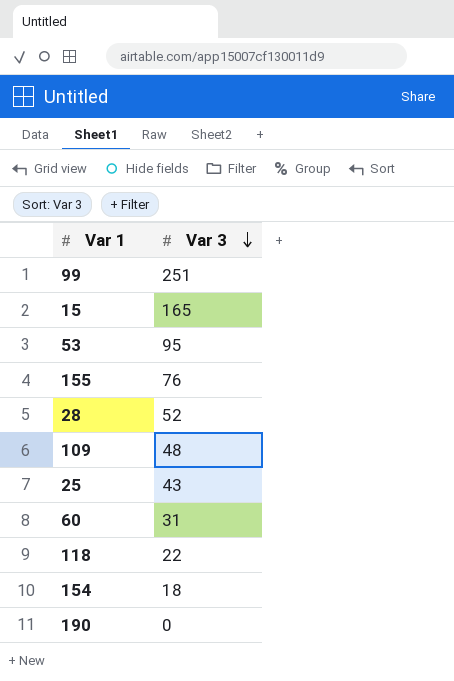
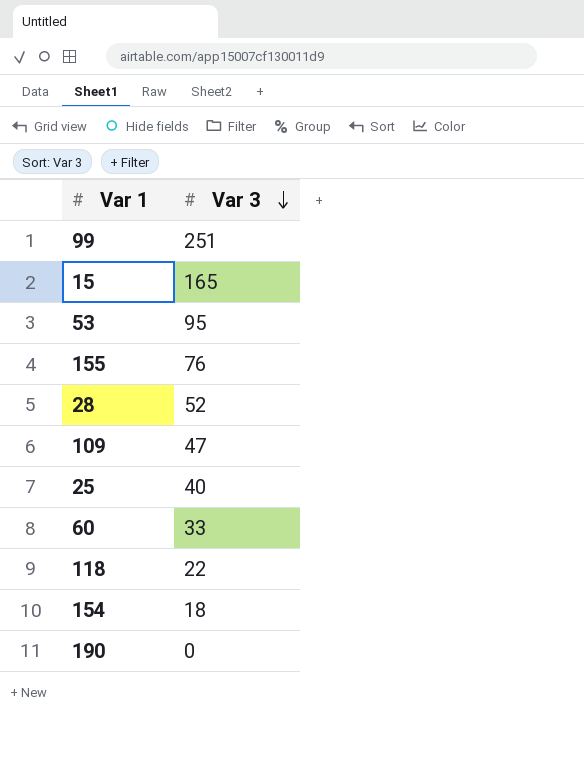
109 | Var 3: 48 -> 47
25 | Var 3: 43 -> 40
60 | Var 3: 31 -> 33

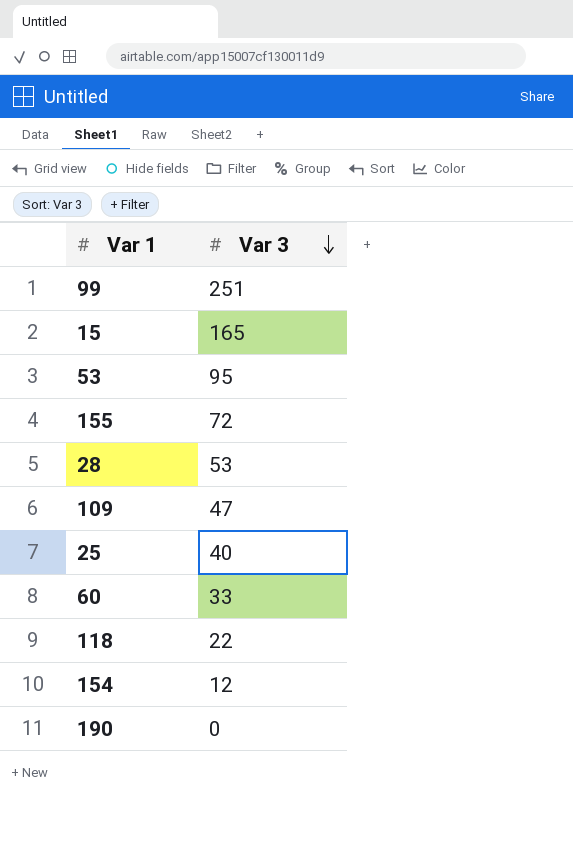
155 | Var 3: 76 -> 72
28 | Var 3: 52 -> 53
154 | Var 3: 18 -> 12

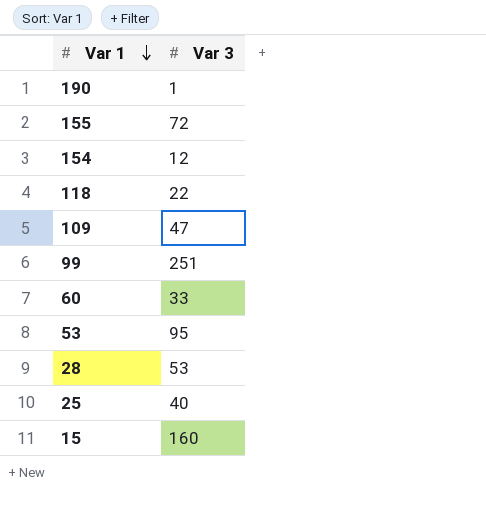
row order: Var 3 descending -> Var 1 descending
190 | Var 3: 0 -> 1
15 | Var 3: 165 -> 160

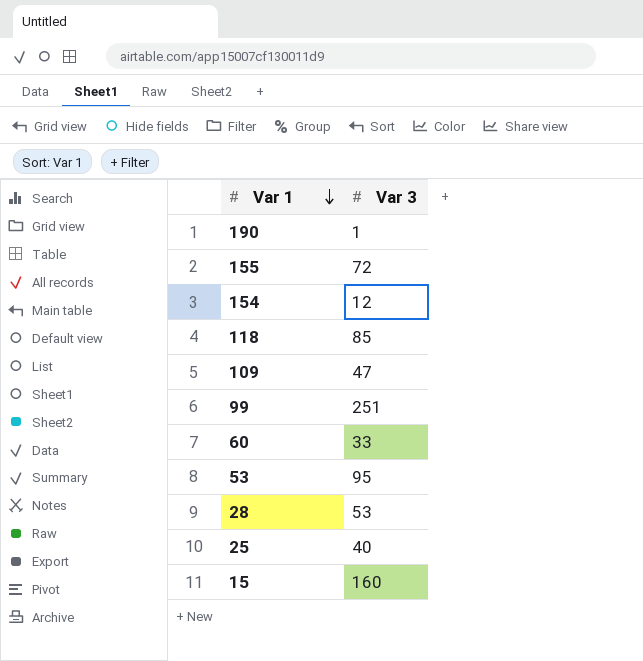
118 | Var 3: 22 -> 85

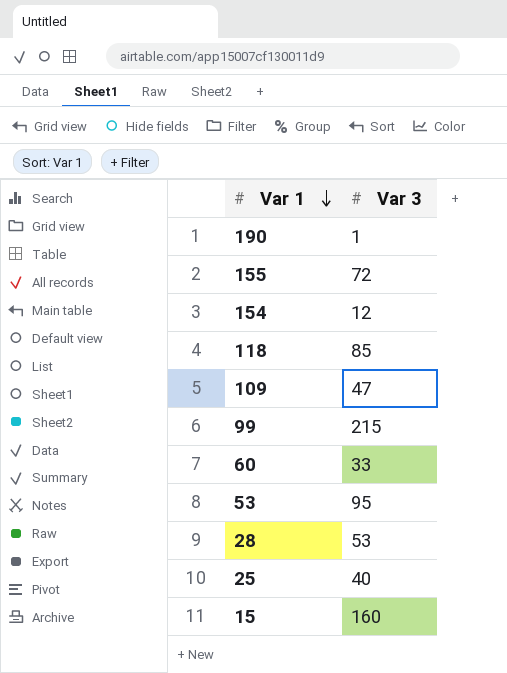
99 | Var 3: 251 -> 215

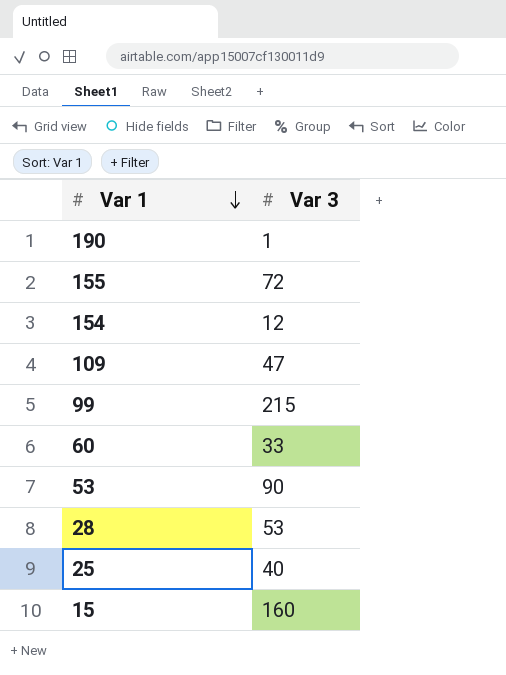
row 118: 85 -> none
53 | Var 3: 95 -> 90

